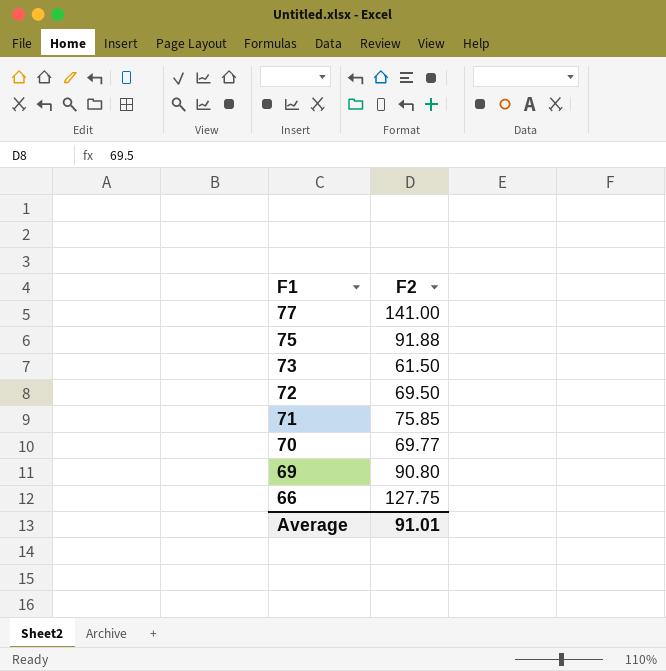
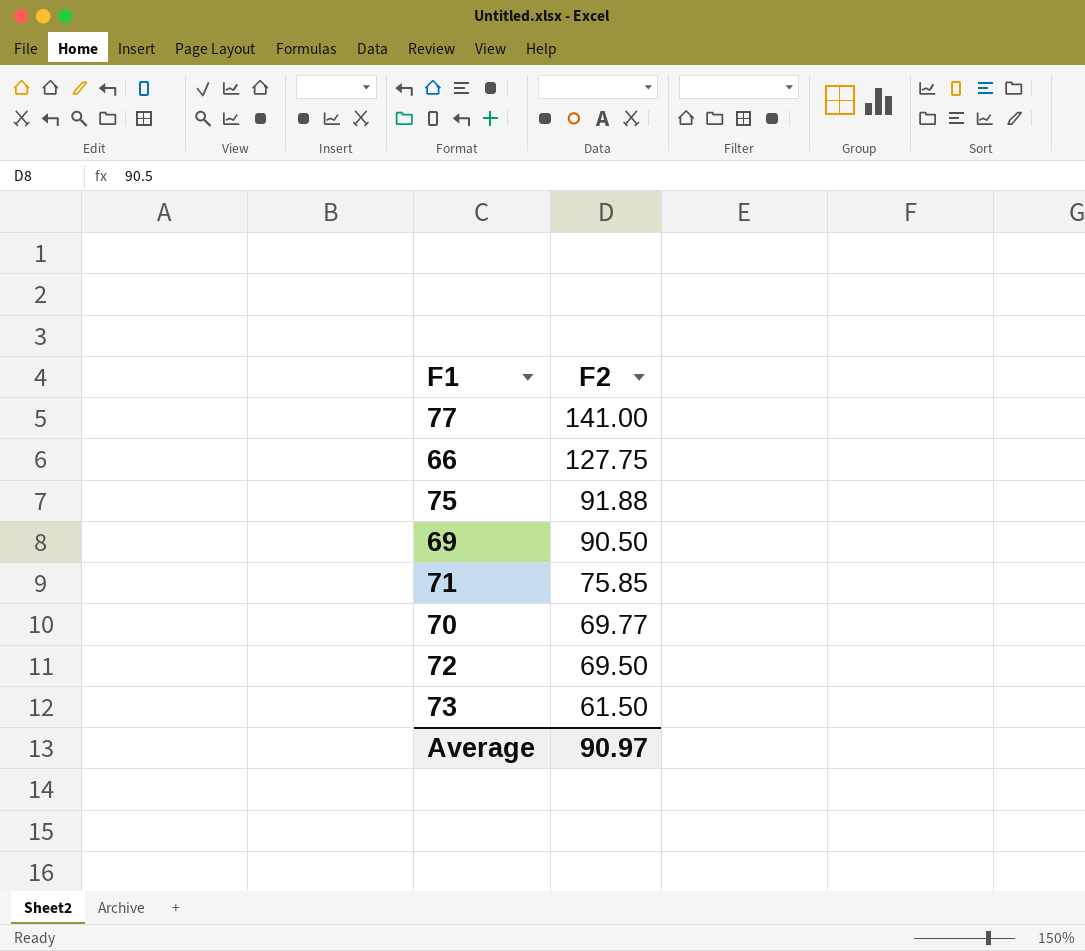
row order: F1 descending -> F2 descending
69 | F2: 90.80 -> 90.50
Average | F2: 91.01 -> 90.97

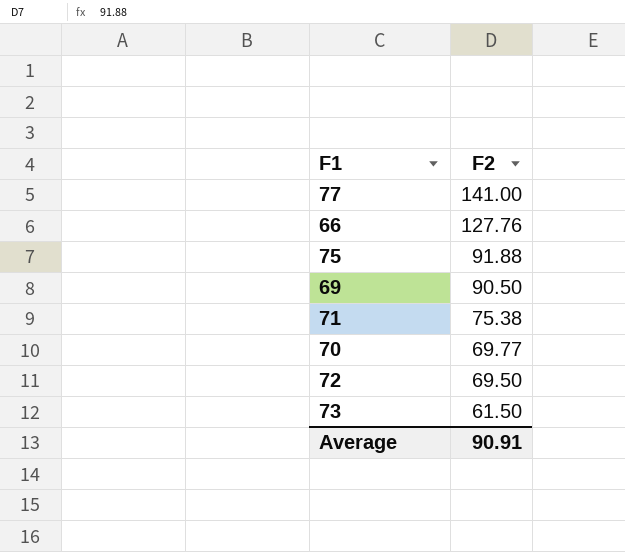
66 | F2: 127.75 -> 127.76
71 | F2: 75.85 -> 75.38
Average | F2: 90.97 -> 90.91

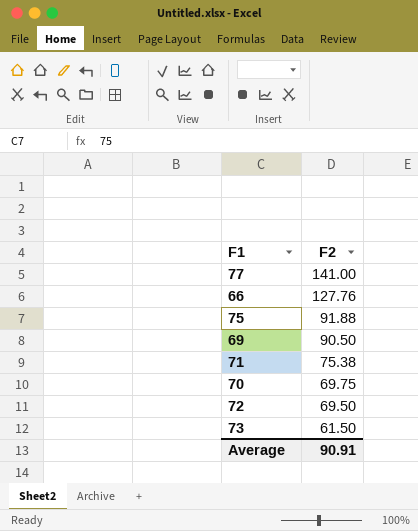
70 | F2: 69.77 -> 69.75

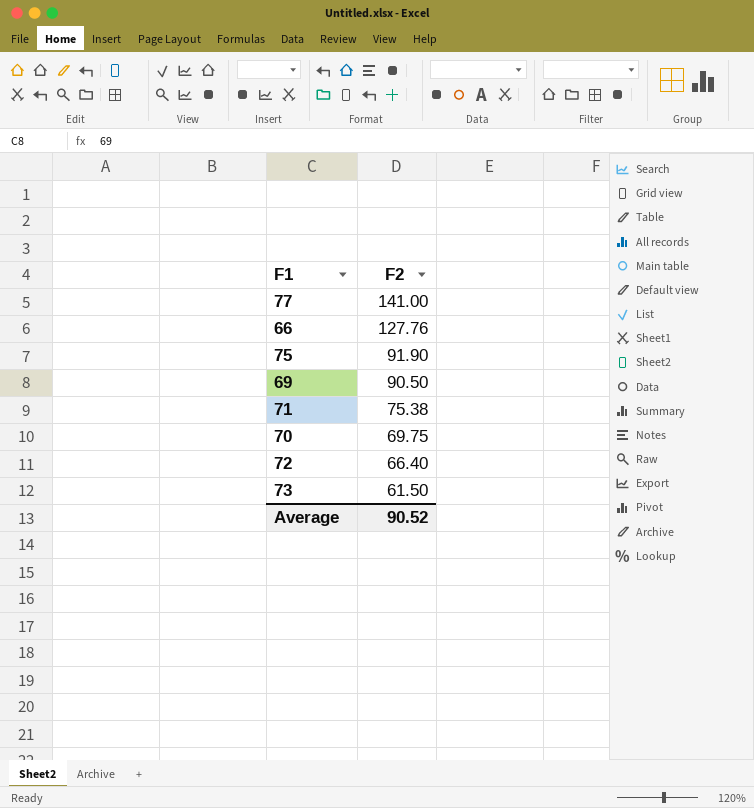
75 | F2: 91.88 -> 91.90
72 | F2: 69.50 -> 66.40
Average | F2: 90.91 -> 90.52

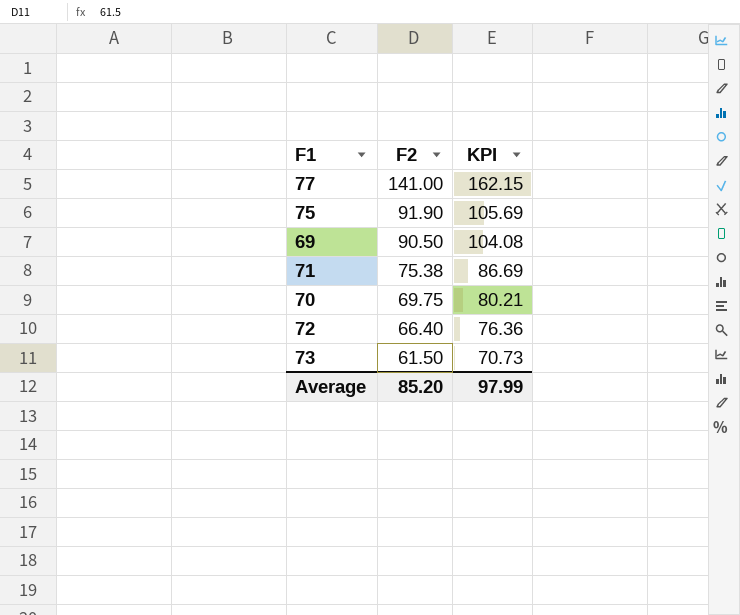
column KPI | formula: none -> [F2] * 1.15
row 66: 127.76 -> none
Average | F2: 90.52 -> 85.20

